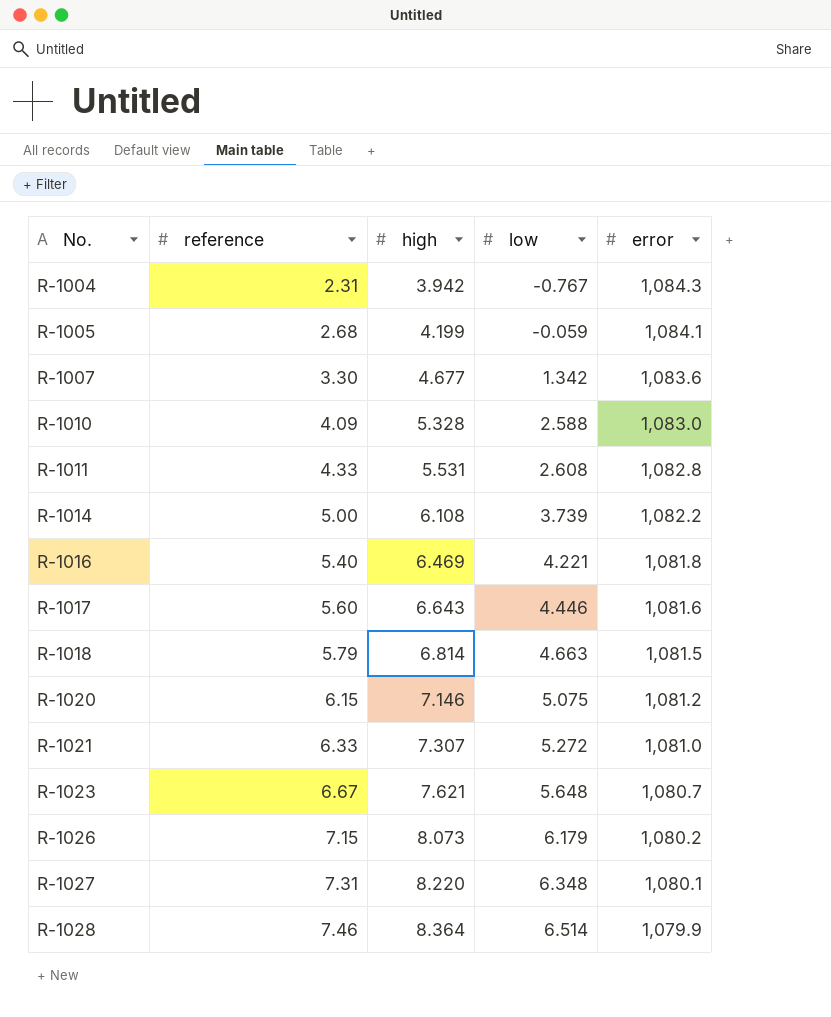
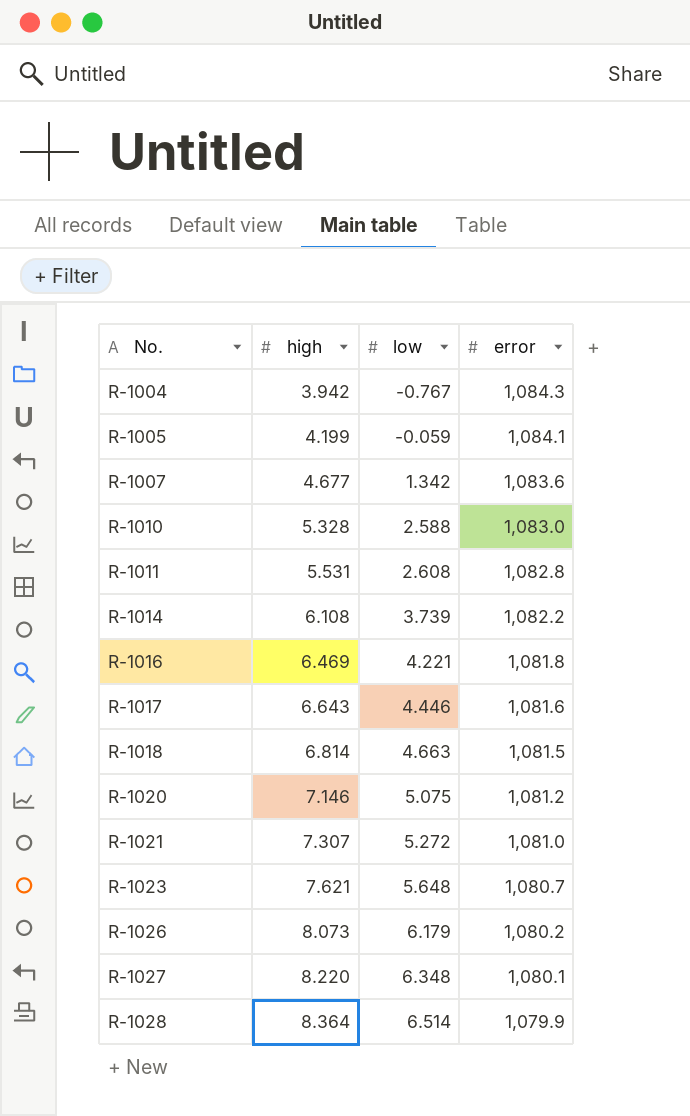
column reference | position: 2 -> none

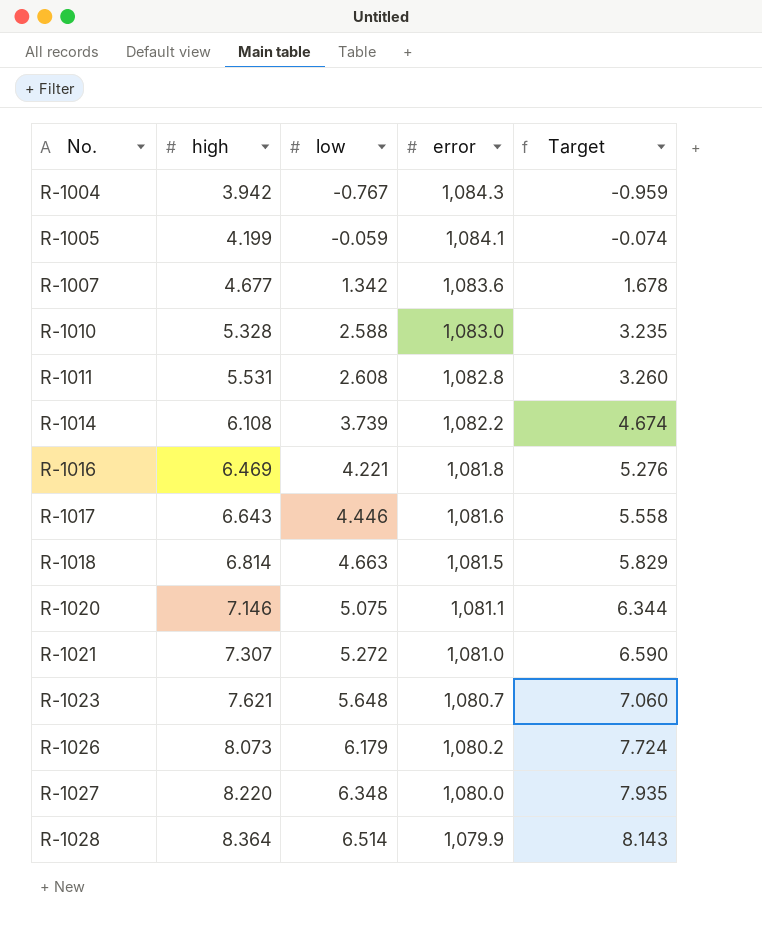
column Target | formula: none -> [low] * 1.25
R-1020 | error: 1,081.2 -> 1,081.1
R-1027 | error: 1,080.1 -> 1,080.0

